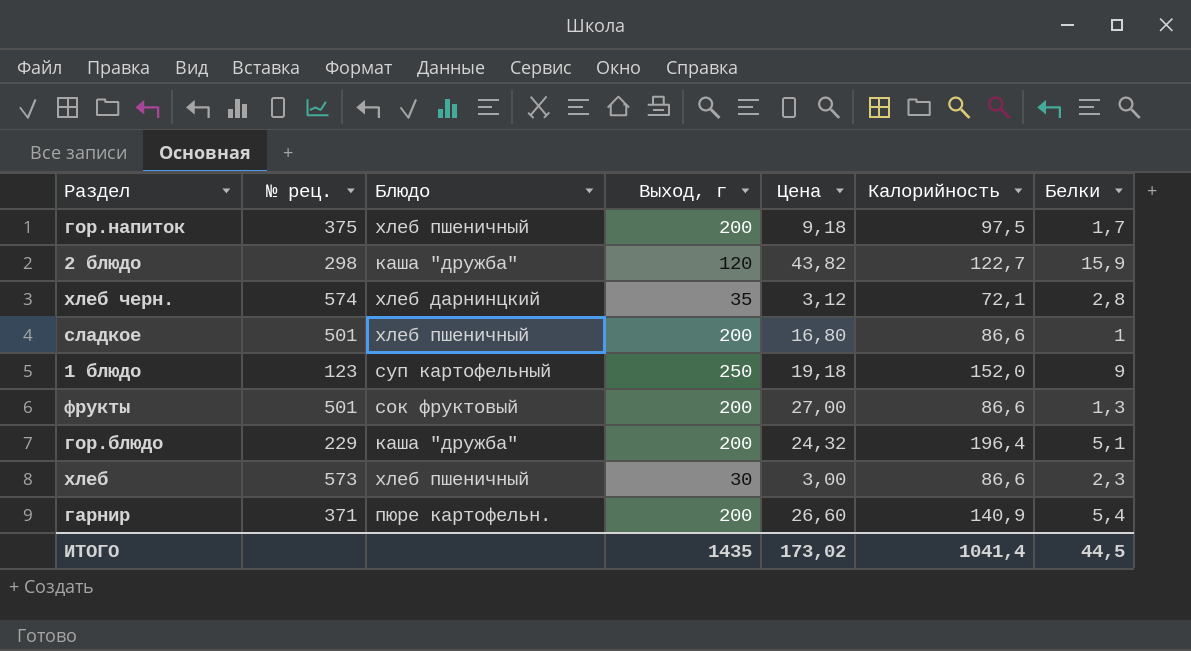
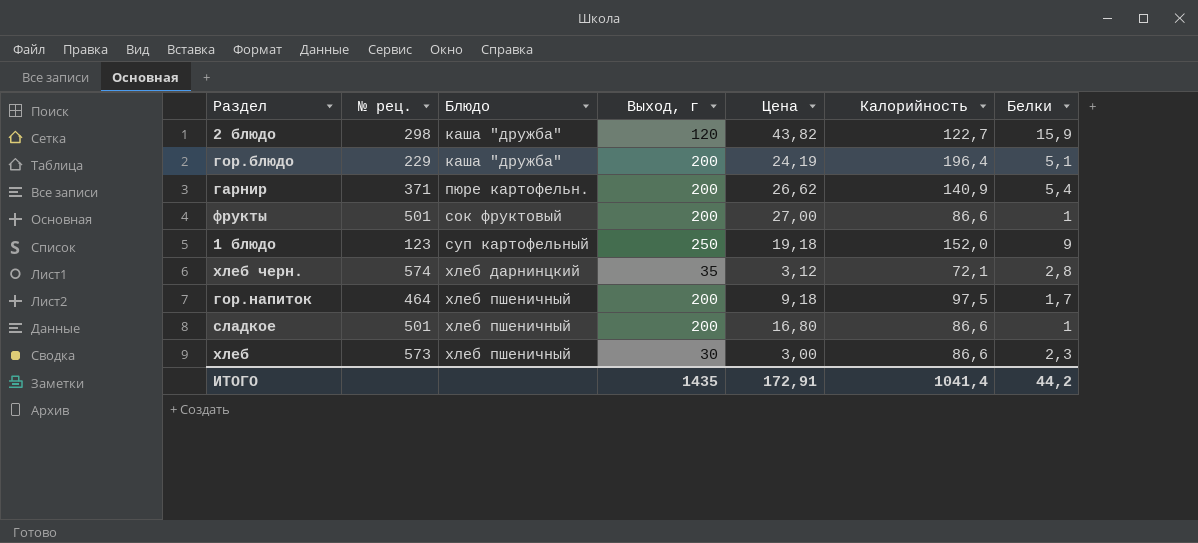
row order: none -> Блюдо ascending
гор.блюдо | Цена: 24,32 -> 24,19
гарнир | Цена: 26,60 -> 26,62
фрукты | Белки: 1,3 -> 1
гор.напиток | № рец.: 375 -> 464
ИТОГО | Цена: 173,02 -> 172,91
ИТОГО | Белки: 44,5 -> 44,2

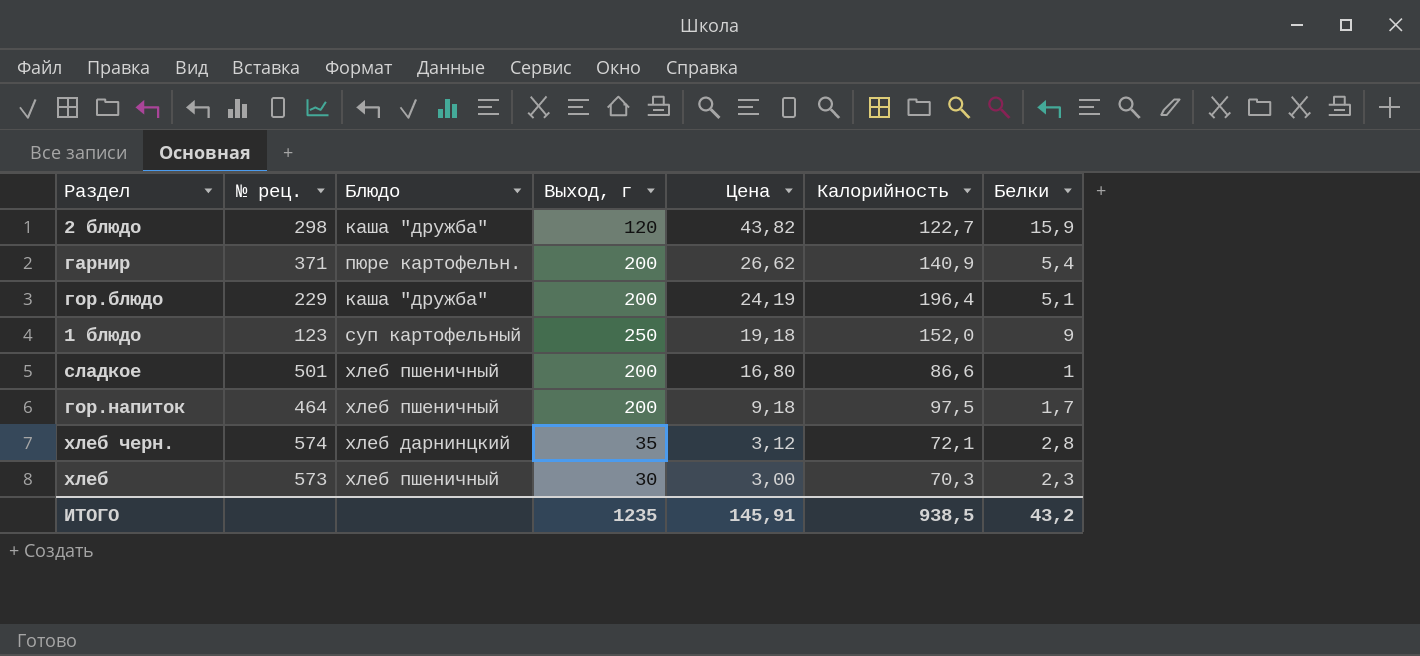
row order: Блюдо ascending -> Цена descending
row фрукты: 501 | сок фруктовый | 200 | 27,00 | 86,6 | 1 -> none
хлеб | Калорийность: 86,6 -> 70,3
ИТОГО | Выход, г: 1435 -> 1235
ИТОГО | Цена: 172,91 -> 145,91
ИТОГО | Калорийность: 1041,4 -> 938,5
ИТОГО | Белки: 44,2 -> 43,2

